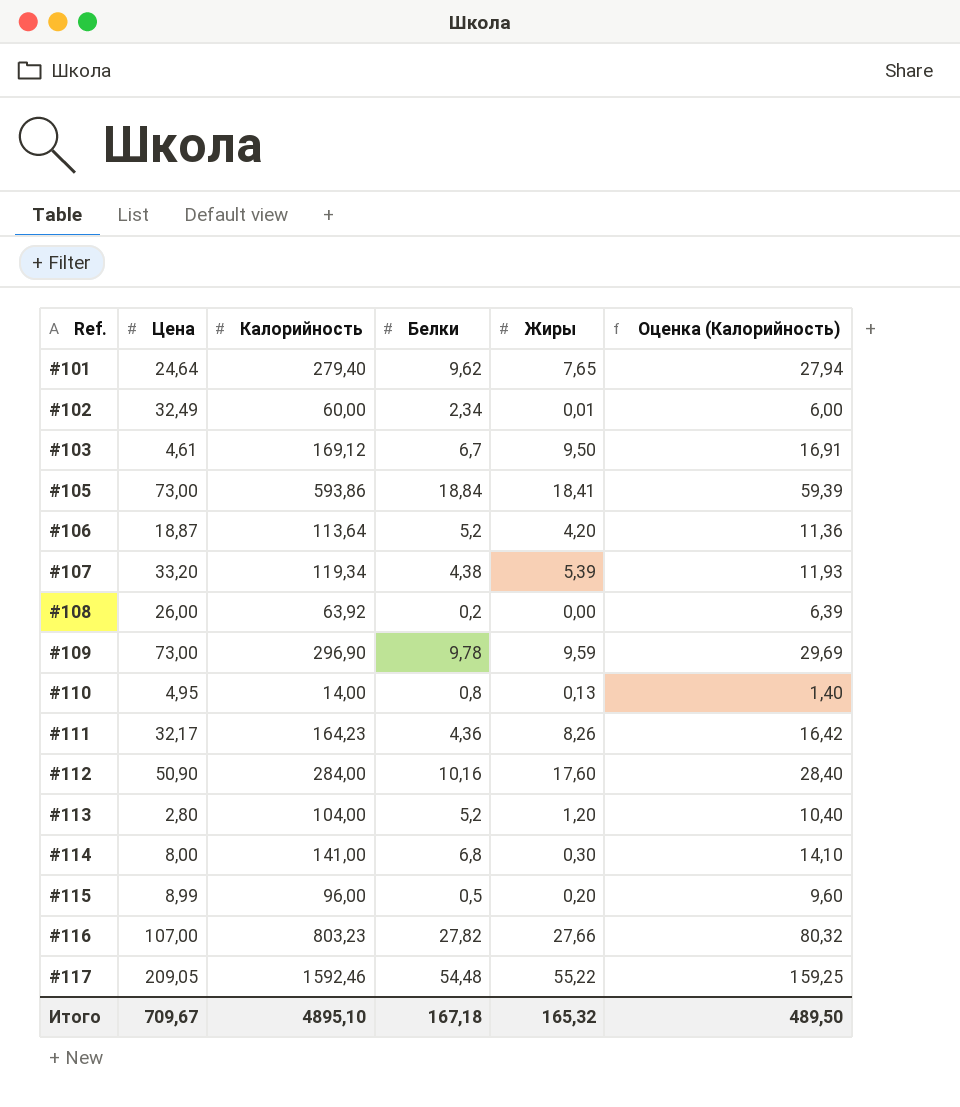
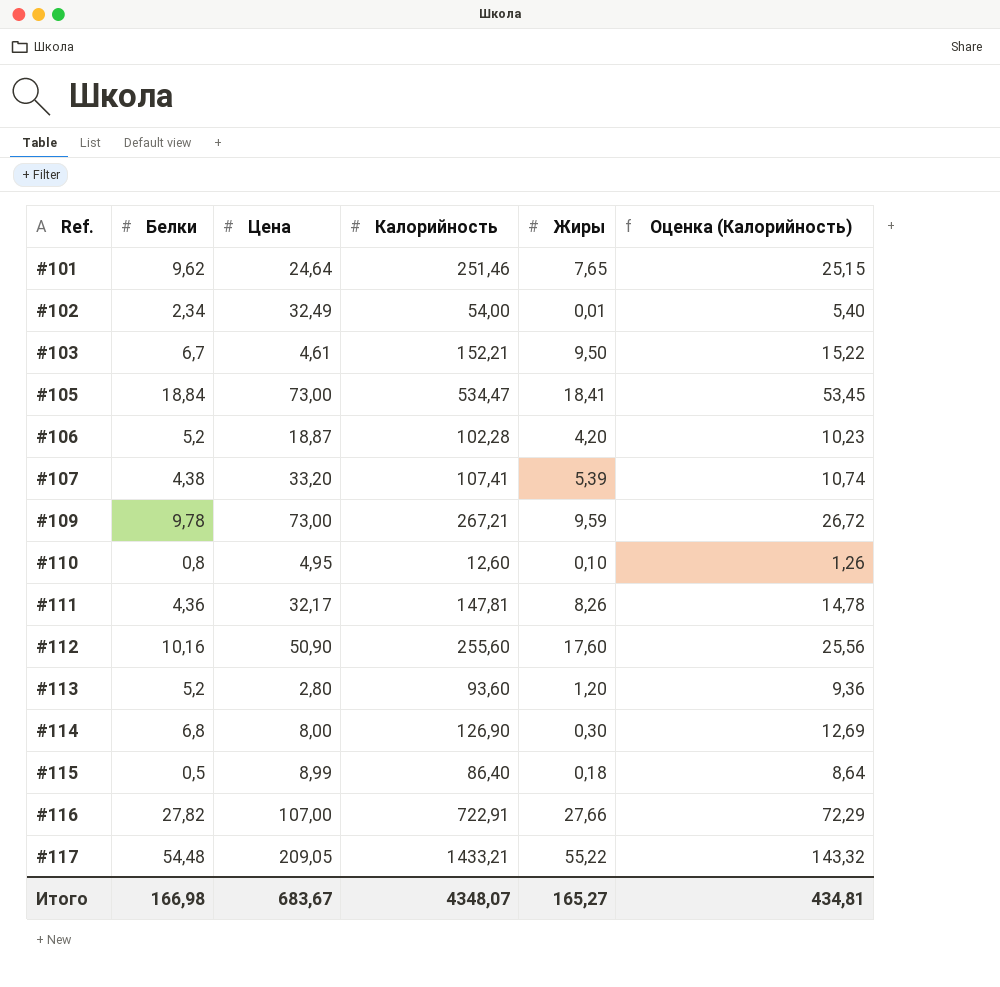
column Белки | position: 4 -> 2
row #108: 26,00 | 63,92 | 0,2 | 0,00 | 6,39 -> none
#101 | Калорийность: 279,40 -> 251,46
#101 | Оценка (Калорийность): 27,94 -> 25,15
#102 | Калорийность: 60,00 -> 54,00
#102 | Оценка (Калорийность): 6,00 -> 5,40
#103 | Калорийность: 169,12 -> 152,21
#103 | Оценка (Калорийность): 16,91 -> 15,22
#105 | Калорийность: 593,86 -> 534,47
#105 | Оценка (Калорийность): 59,39 -> 53,45
#106 | Калорийность: 113,64 -> 102,28
#106 | Оценка (Калорийность): 11,36 -> 10,23
#107 | Калорийность: 119,34 -> 107,41
#107 | Оценка (Калорийность): 11,93 -> 10,74
#109 | Калорийность: 296,90 -> 267,21
#109 | Оценка (Калорийность): 29,69 -> 26,72
#110 | Калорийность: 14,00 -> 12,60
#110 | Жиры: 0,13 -> 0,10
#110 | Оценка (Калорийность): 1,40 -> 1,26
#111 | Калорийность: 164,23 -> 147,81
#111 | Оценка (Калорийность): 16,42 -> 14,78
#112 | Калорийность: 284,00 -> 255,60
#112 | Оценка (Калорийность): 28,40 -> 25,56
#113 | Калорийность: 104,00 -> 93,60
#113 | Оценка (Калорийность): 10,40 -> 9,36
#114 | Калорийность: 141,00 -> 126,90
#114 | Оценка (Калорийность): 14,10 -> 12,69
#115 | Калорийность: 96,00 -> 86,40
#115 | Жиры: 0,20 -> 0,18
#115 | Оценка (Калорийность): 9,60 -> 8,64
#116 | Калорийность: 803,23 -> 722,91
#116 | Оценка (Калорийность): 80,32 -> 72,29
#117 | Калорийность: 1592,46 -> 1433,21
#117 | Оценка (Калорийность): 159,25 -> 143,32
Итого | Белки: 167,18 -> 166,98
Итого | Цена: 709,67 -> 683,67
Итого | Калорийность: 4895,10 -> 4348,07
Итого | Жиры: 165,32 -> 165,27
Итого | Оценка (Калорийность): 489,50 -> 434,81

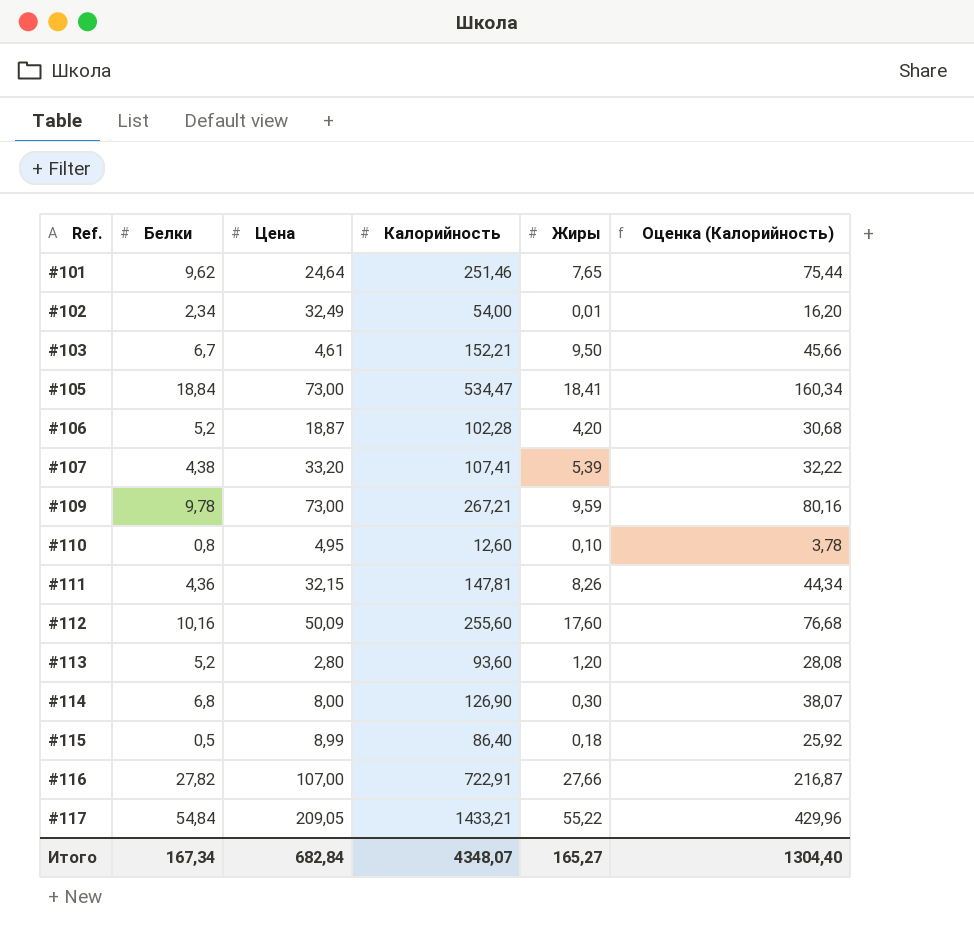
column Оценка (Калорийность) | formula: [Калорийность] * 0,1 -> [Калорийность] * 0,3
#111 | Цена: 32,17 -> 32,15
#112 | Цена: 50,90 -> 50,09
#117 | Белки: 54,48 -> 54,84
Итого | Белки: 166,98 -> 167,34
Итого | Цена: 683,67 -> 682,84
Итого | Оценка (Калорийность): 434,81 -> 1304,40

